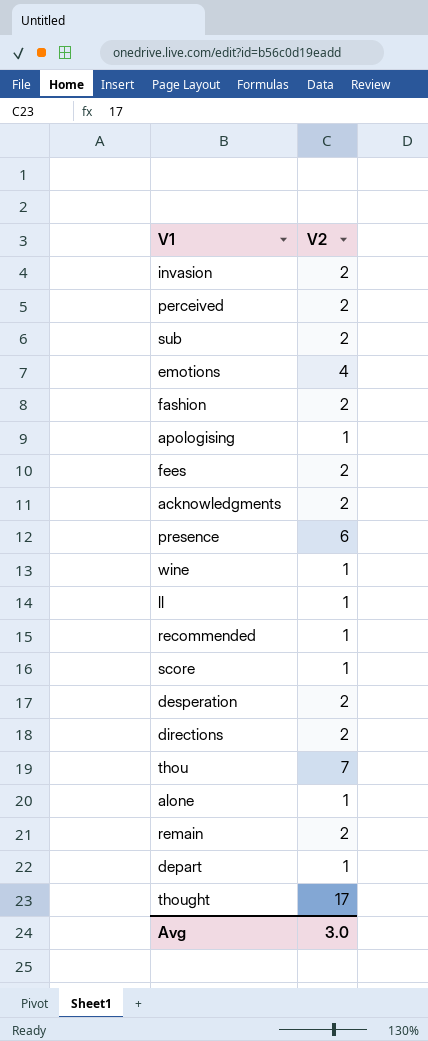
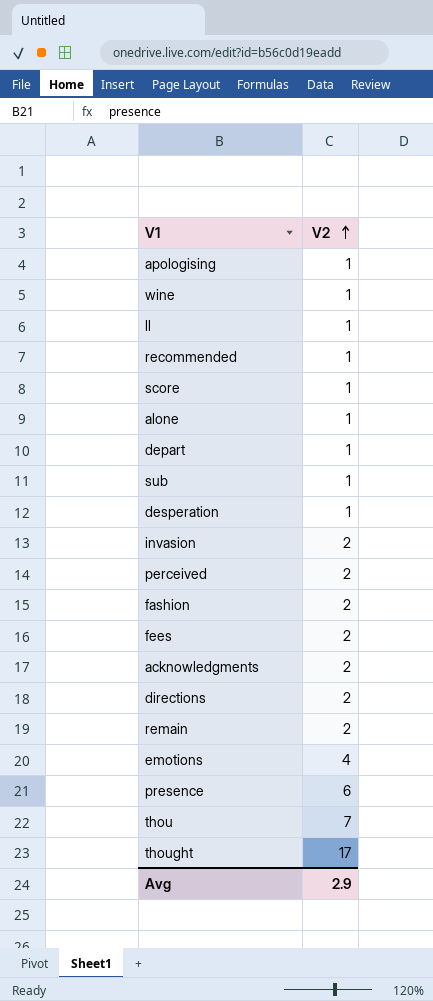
row order: none -> V2 ascending
sub | V2: 2 -> 1
desperation | V2: 2 -> 1
Avg | V2: 3.0 -> 2.9

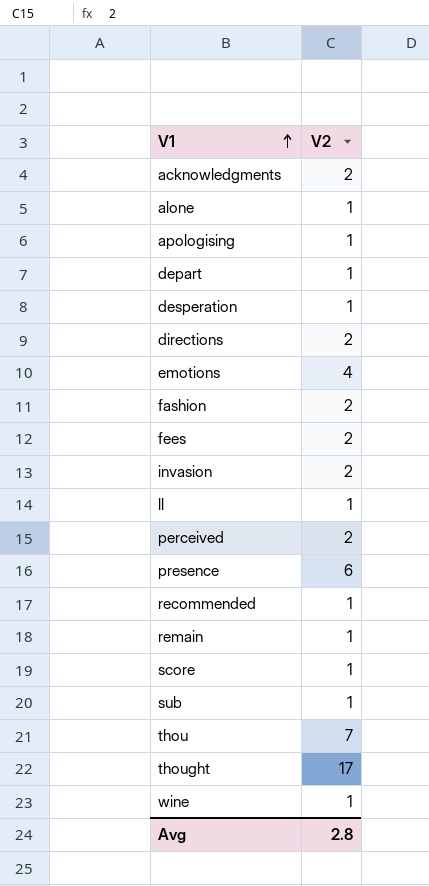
row order: V2 ascending -> V1 ascending
remain | V2: 2 -> 1
Avg | V2: 2.9 -> 2.8

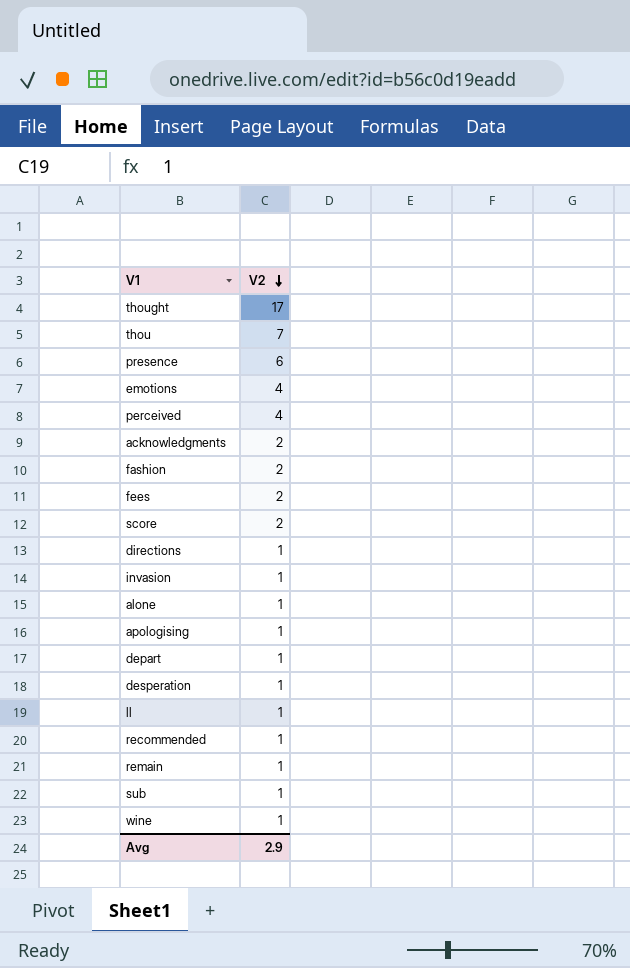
row order: V1 ascending -> V2 descending
perceived | V2: 2 -> 4
score | V2: 1 -> 2
directions | V2: 2 -> 1
invasion | V2: 2 -> 1
Avg | V2: 2.8 -> 2.9

